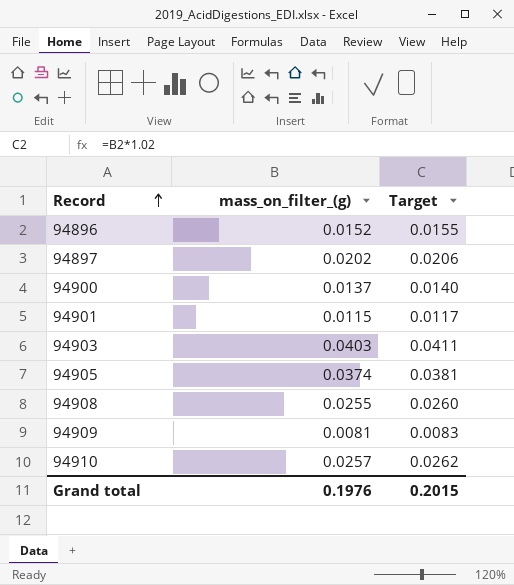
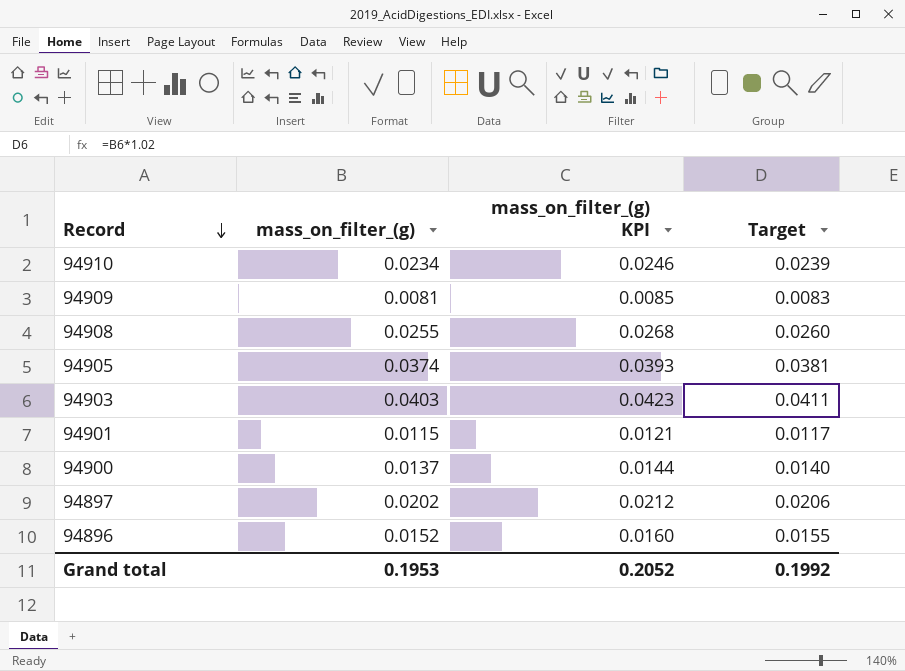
row order: Record ascending -> Record descending
column mass_on_filter_(g) KPI | formula: none -> [mass_on_filter_(g)] * 1.05
94910 | mass_on_filter_(g): 0.0257 -> 0.0234
94910 | Target: 0.0262 -> 0.0239
Grand total | mass_on_filter_(g): 0.1976 -> 0.1953
Grand total | Target: 0.2015 -> 0.1992

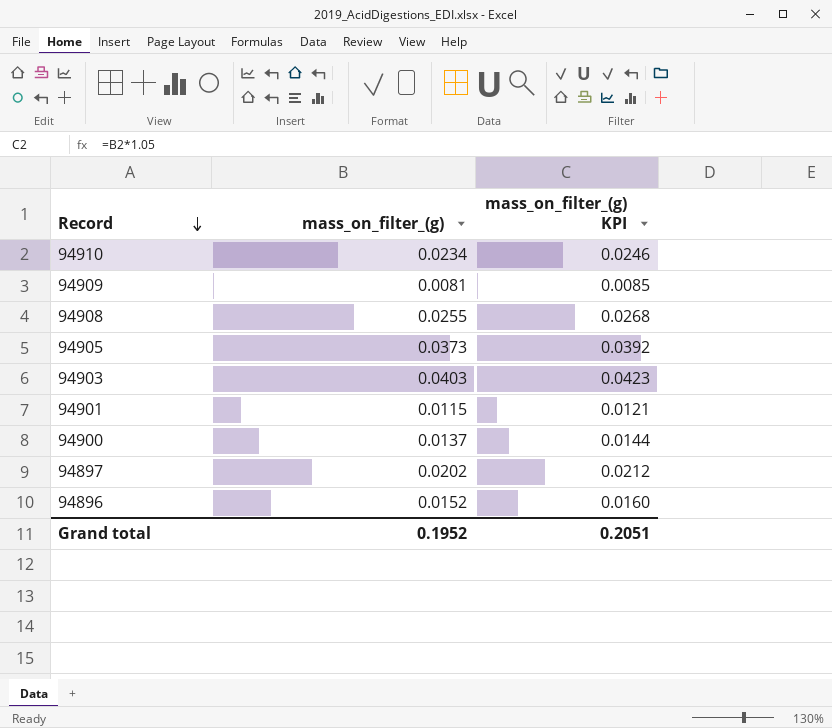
column Target | formula: [mass_on_filter_(g)] * 1.02 -> none
94905 | mass_on_filter_(g): 0.0374 -> 0.0373
94905 | mass_on_filter_(g) KPI: 0.0393 -> 0.0392
Grand total | mass_on_filter_(g): 0.1953 -> 0.1952
Grand total | mass_on_filter_(g) KPI: 0.2052 -> 0.2051

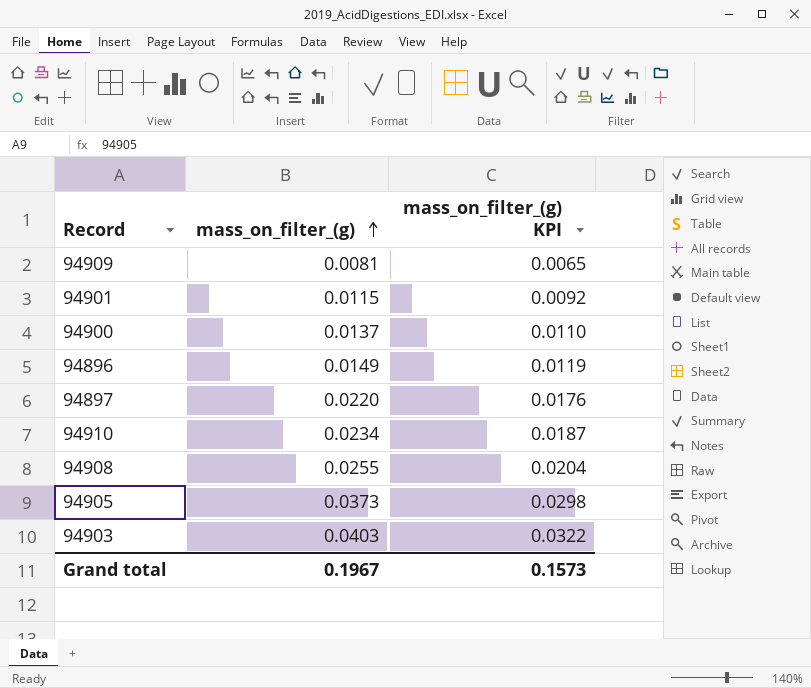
row order: Record descending -> mass_on_filter_(g) ascending
column mass_on_filter_(g) KPI | formula: [mass_on_filter_(g)] * 1.05 -> [mass_on_filter_(g)] * 0.8
94896 | mass_on_filter_(g): 0.0152 -> 0.0149
94897 | mass_on_filter_(g): 0.0202 -> 0.0220
Grand total | mass_on_filter_(g): 0.1952 -> 0.1967
Grand total | mass_on_filter_(g) KPI: 0.2051 -> 0.1573

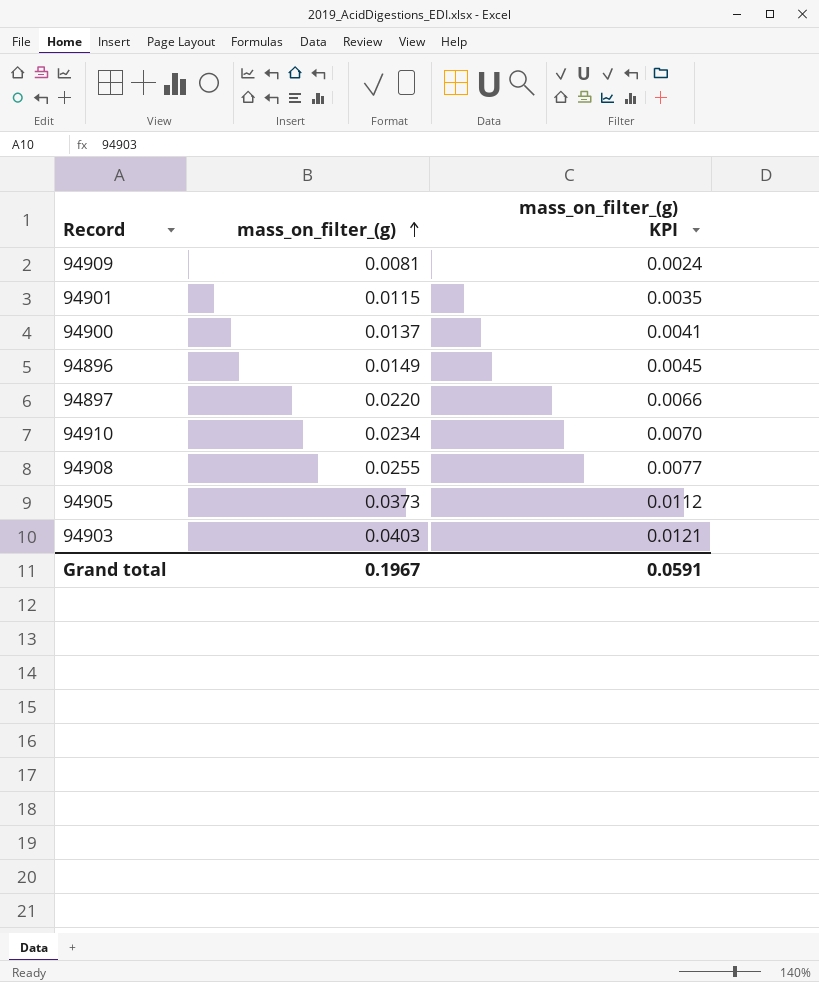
column mass_on_filter_(g) KPI | formula: [mass_on_filter_(g)] * 0.8 -> [mass_on_filter_(g)] * 0.3
Grand total | mass_on_filter_(g) KPI: 0.1573 -> 0.0591

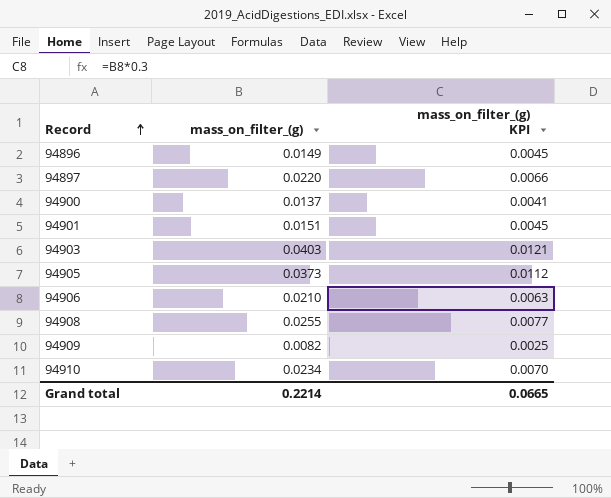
row order: mass_on_filter_(g) ascending -> Record ascending
94901 | mass_on_filter_(g): 0.0115 -> 0.0151
94901 | mass_on_filter_(g) KPI: 0.0035 -> 0.0045
row 94906: none -> 0.0210 | 0.0063
94909 | mass_on_filter_(g): 0.0081 -> 0.0082
94909 | mass_on_filter_(g) KPI: 0.0024 -> 0.0025
Grand total | mass_on_filter_(g): 0.1967 -> 0.2214
Grand total | mass_on_filter_(g) KPI: 0.0591 -> 0.0665

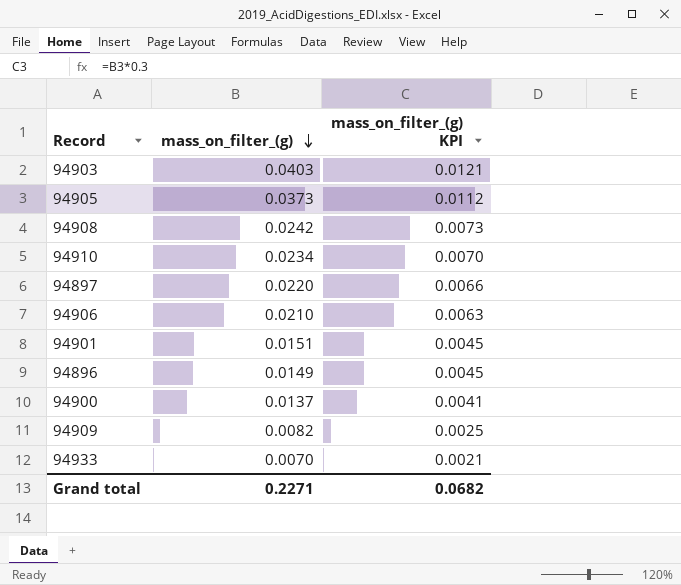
row order: Record ascending -> mass_on_filter_(g) descending
94908 | mass_on_filter_(g): 0.0255 -> 0.0242
94908 | mass_on_filter_(g) KPI: 0.0077 -> 0.0073
row 94933: none -> 0.0070 | 0.0021
Grand total | mass_on_filter_(g): 0.2214 -> 0.2271
Grand total | mass_on_filter_(g) KPI: 0.0665 -> 0.0682

